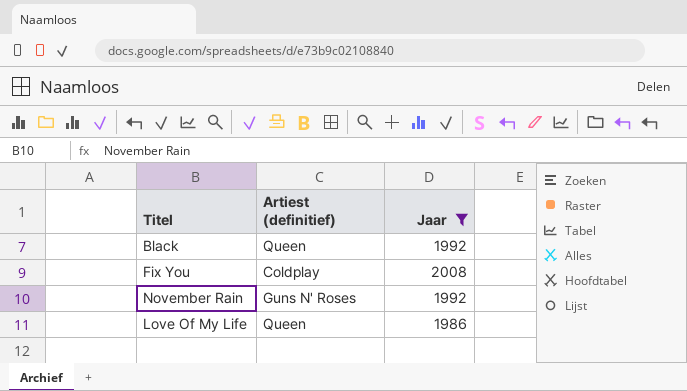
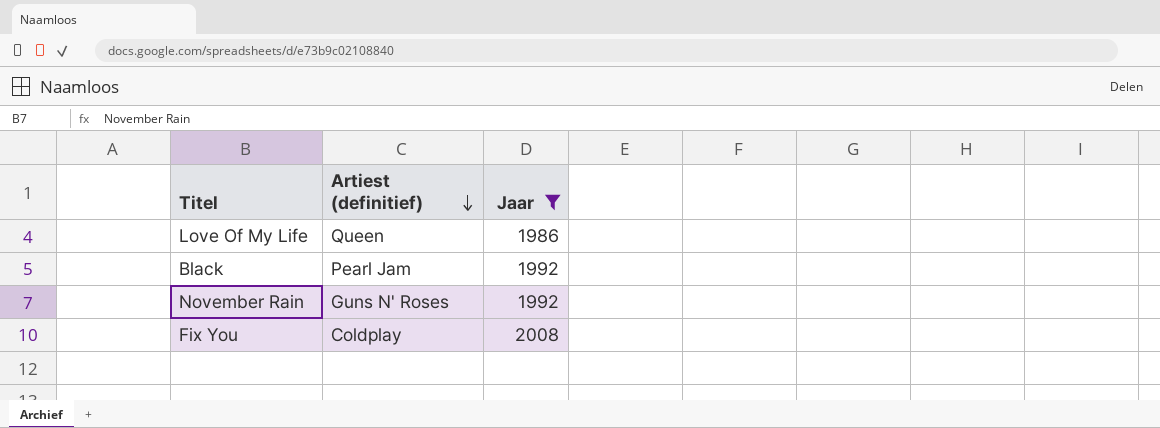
row order: none -> Artiest (definitief) descending
Black | Artiest (definitief): Queen -> Pearl Jam

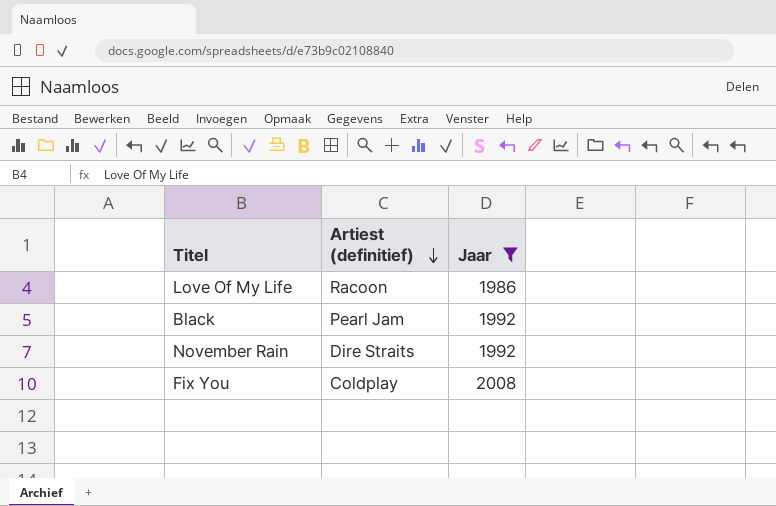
Love Of My Life | Artiest (definitief): Queen -> Racoon
November Rain | Artiest (definitief): Guns N' Roses -> Dire Straits

